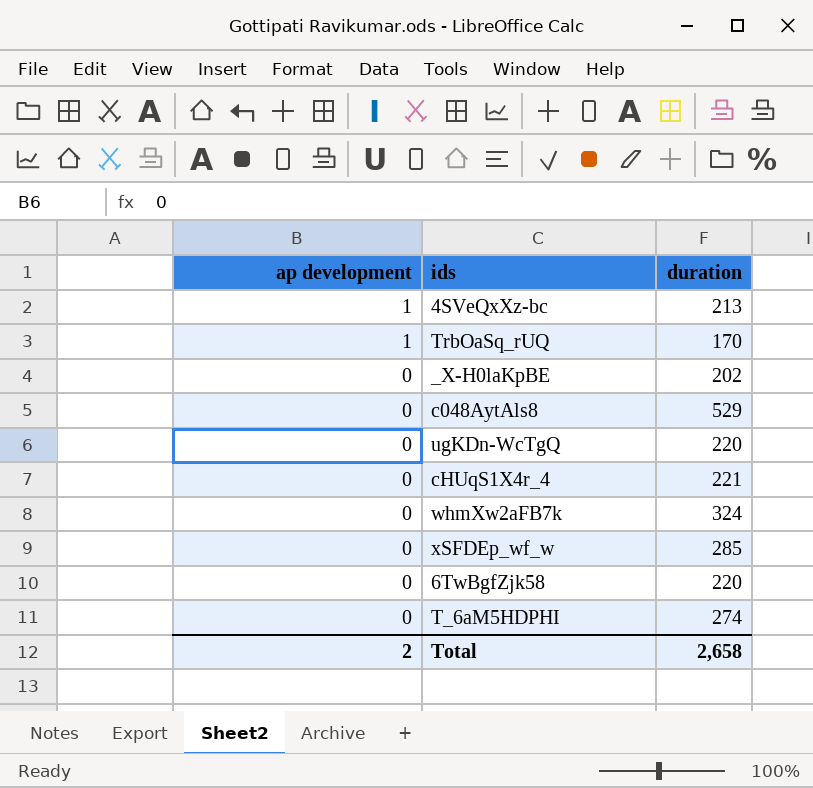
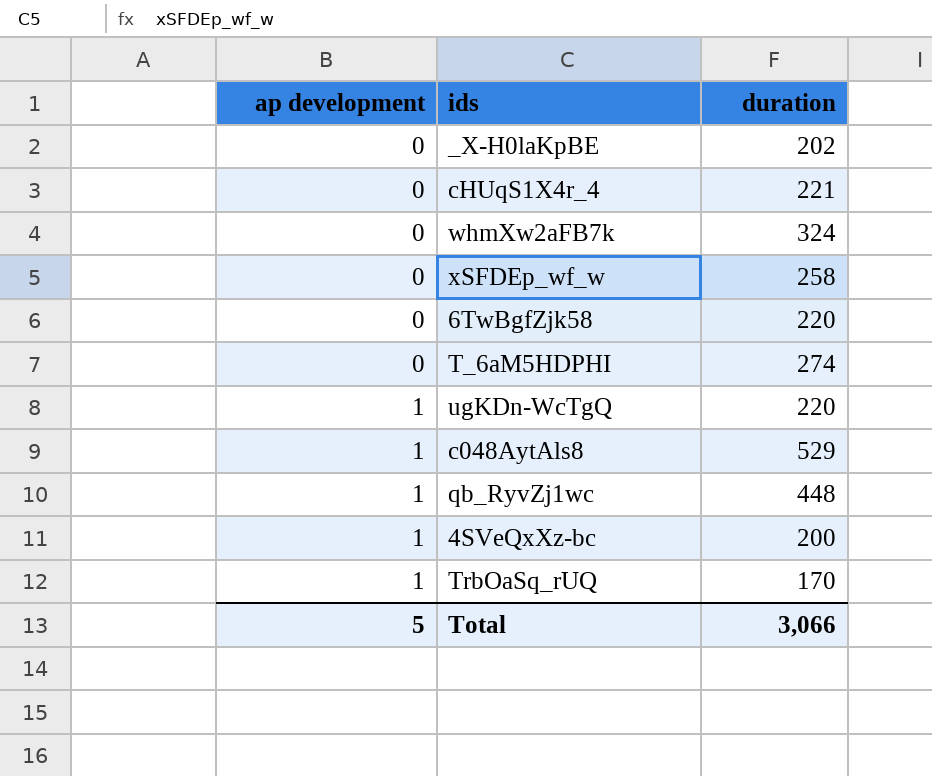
row order: ap development descending -> ap development ascending
xSFDEp_wf_w | duration: 285 -> 258
ugKDn-WcTgQ | ap development: 0 -> 1
c048AytAls8 | ap development: 0 -> 1
row qb_RyvZj1wc: none -> 1 | 448
4SVeQxXz-bc | duration: 213 -> 200
Total | ap development: 2 -> 5
Total | duration: 2,658 -> 3,066

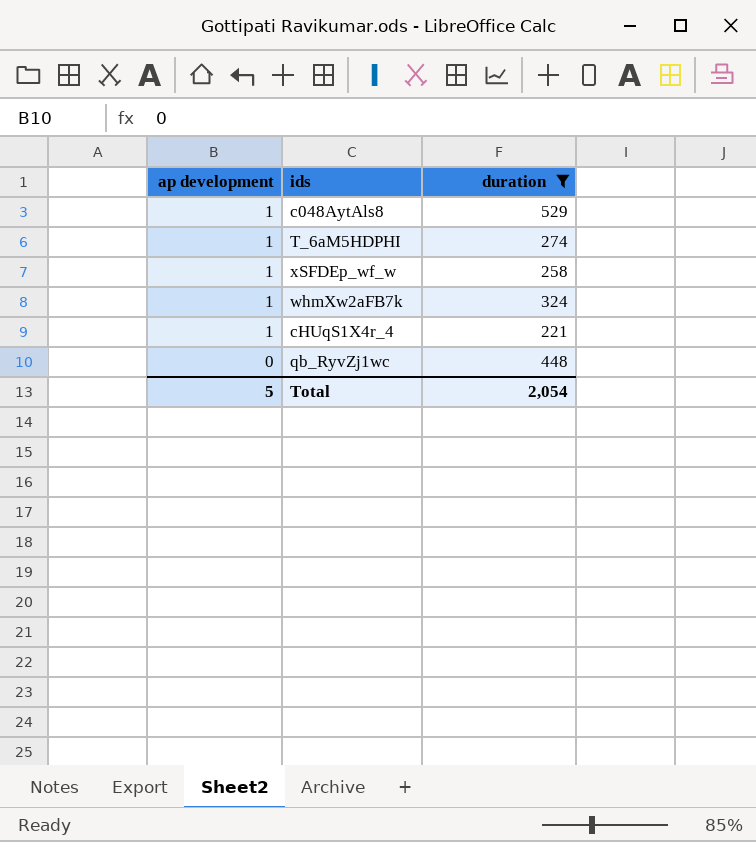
filter: none -> duration >= 221
row order: ap development ascending -> ap development descending
T_6aM5HDPHI | ap development: 0 -> 1
xSFDEp_wf_w | ap development: 0 -> 1
whmXw2aFB7k | ap development: 0 -> 1
cHUqS1X4r_4 | ap development: 0 -> 1
qb_RyvZj1wc | ap development: 1 -> 0
Total | duration: 3,066 -> 2,054

